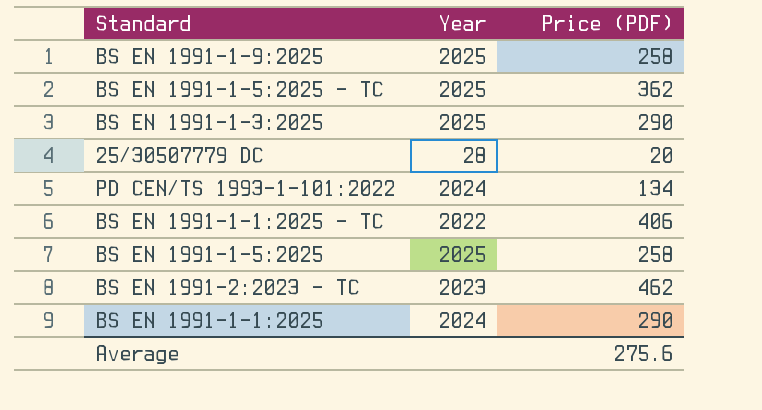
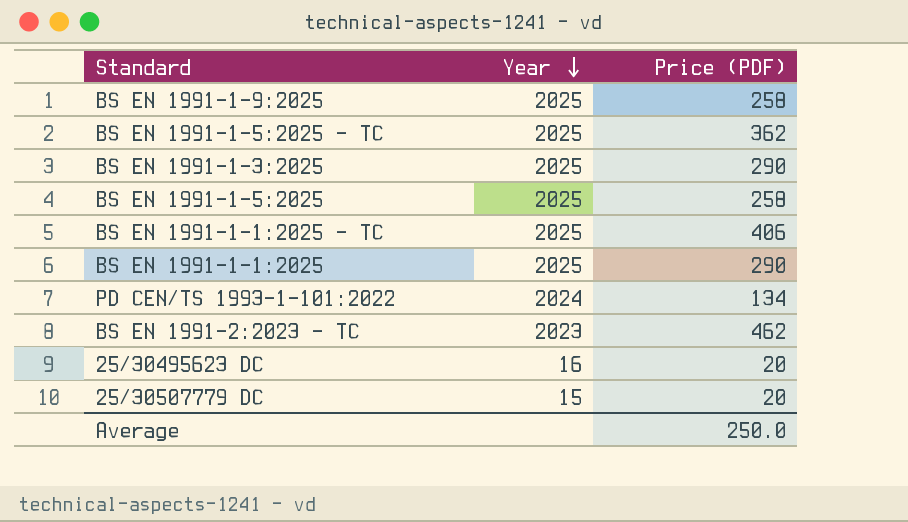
row order: none -> Year descending
BS EN 1991-1-1:2025 - TC | Year: 2022 -> 2025
BS EN 1991-1-1:2025 | Year: 2024 -> 2025
row 25/30495623 DC: none -> 16 | 20
25/30507779 DC | Year: 28 -> 15
Average | Price (PDF): 275.6 -> 250.0

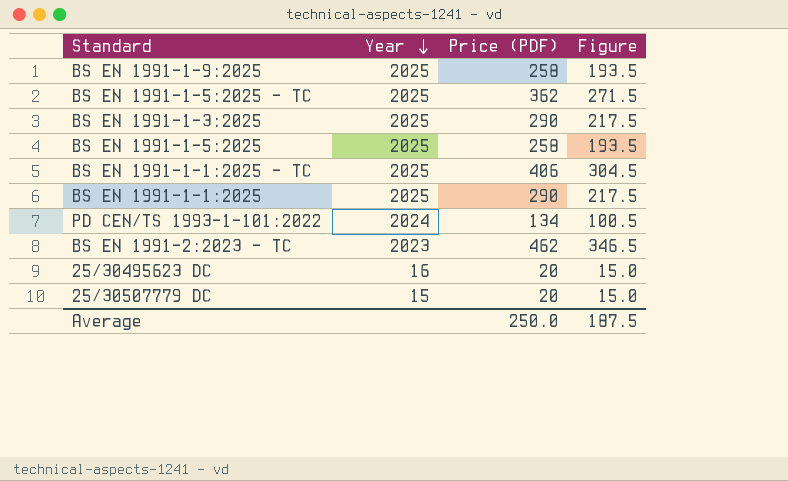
column Figure | formula: none -> [Price (PDF)] * 0.75

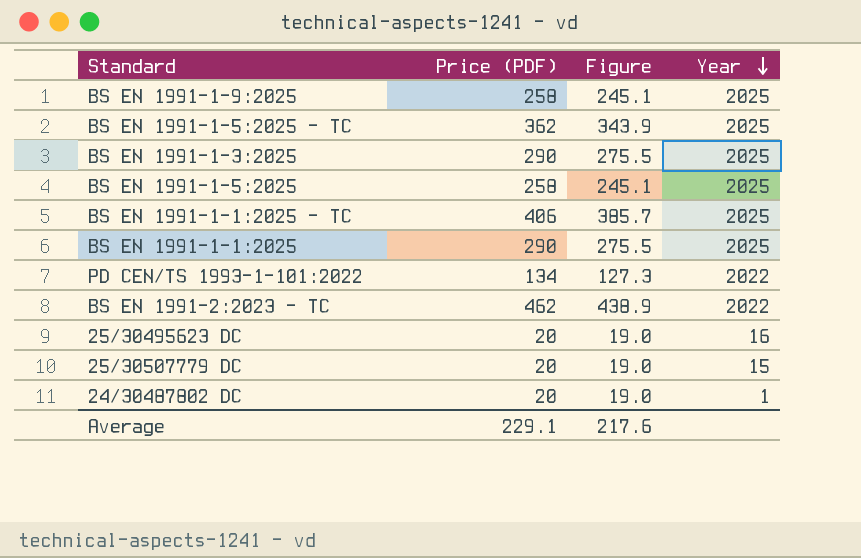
column Figure | formula: [Price (PDF)] * 0.75 -> [Price (PDF)] * 0.95
column Year | position: 2 -> 4
PD CEN/TS 1993-1-101:2022 | Year: 2024 -> 2022
BS EN 1991-2:2023 - TC | Year: 2023 -> 2022
row 24/30487802 DC: none -> 20 | 19.0 | 1
Average | Price (PDF): 250.0 -> 229.1
Average | Figure: 187.5 -> 217.6

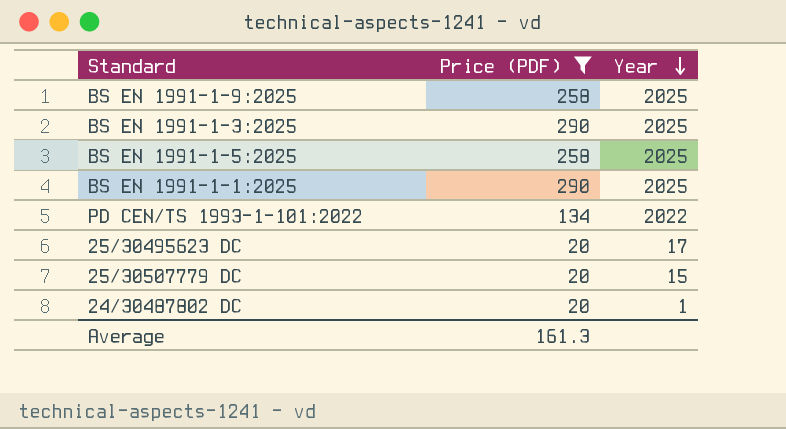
filter: none -> Price (PDF) <= 290
column Figure | formula: [Price (PDF)] * 0.95 -> none
25/30495623 DC | Year: 16 -> 17
Average | Price (PDF): 229.1 -> 161.3

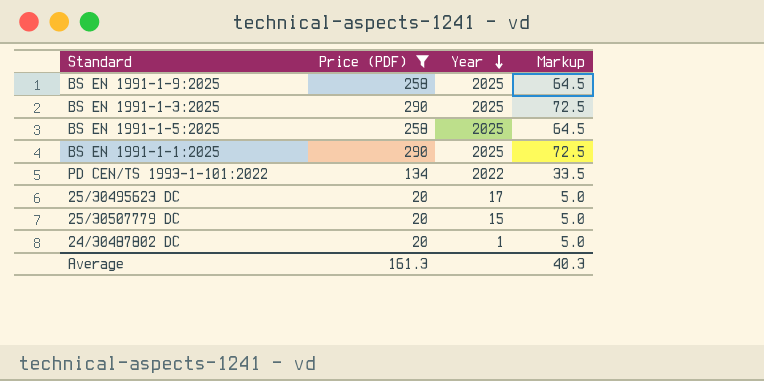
column Markup | formula: none -> [Price (PDF)] * 0.25

